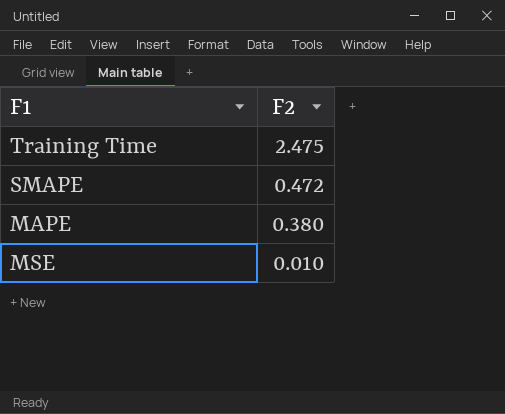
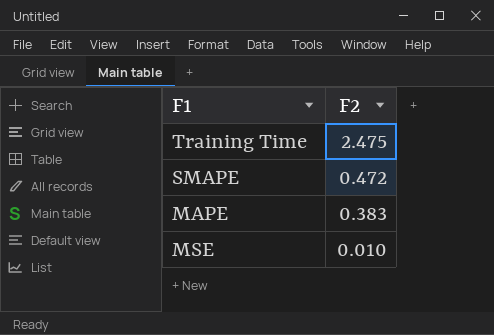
MAPE | F2: 0.380 -> 0.383

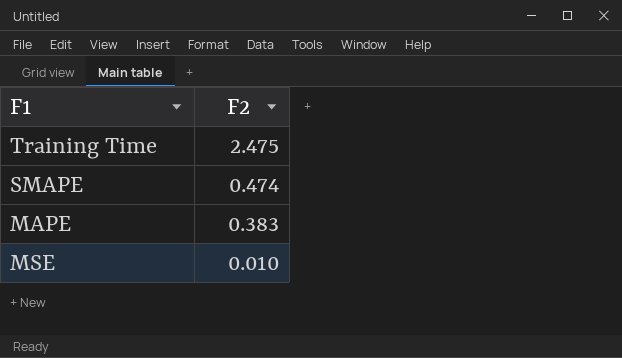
SMAPE | F2: 0.472 -> 0.474

